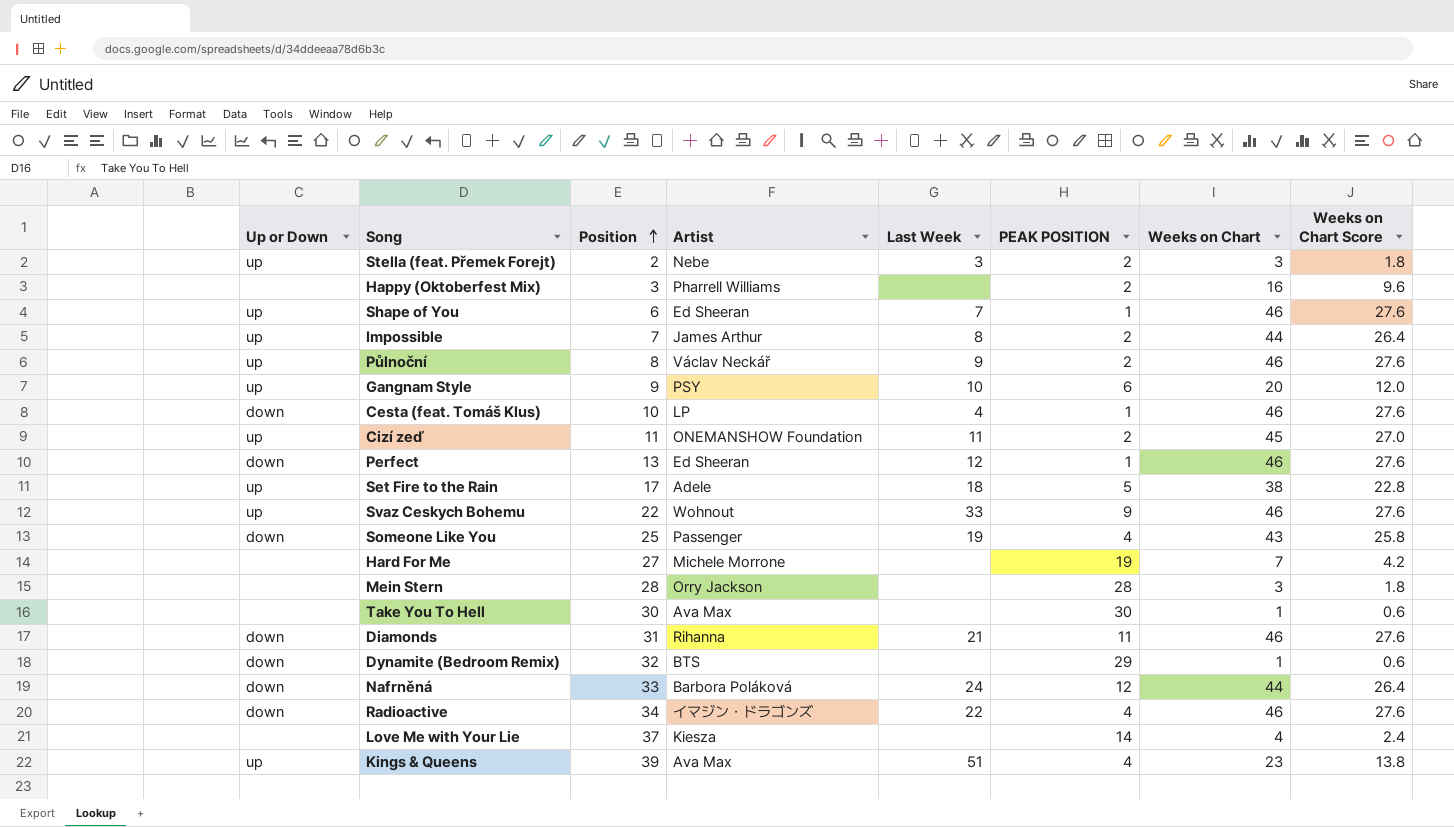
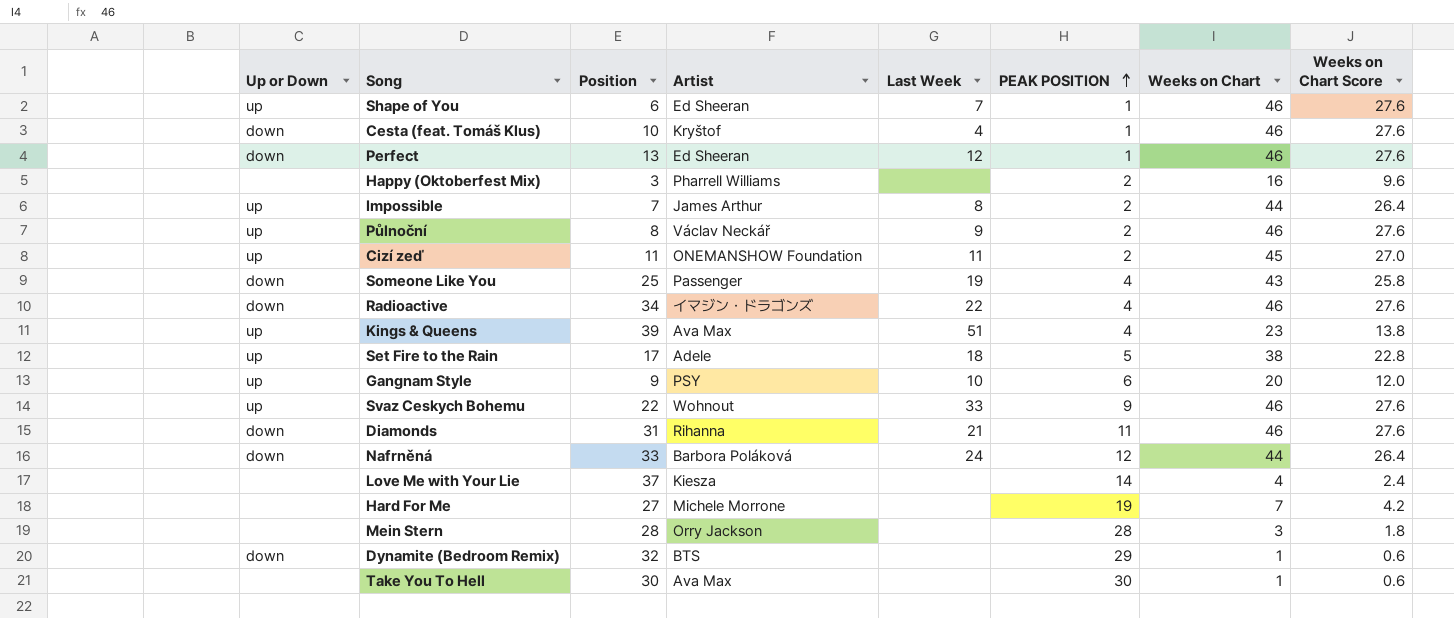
row order: Position ascending -> PEAK POSITION ascending
row Stella (feat. Přemek Forejt): up | 2 | Nebe | 3 | 2 | 3 | 1.8 -> none
Cesta (feat. Tomáš Klus) | Artist: LP -> Kryštof

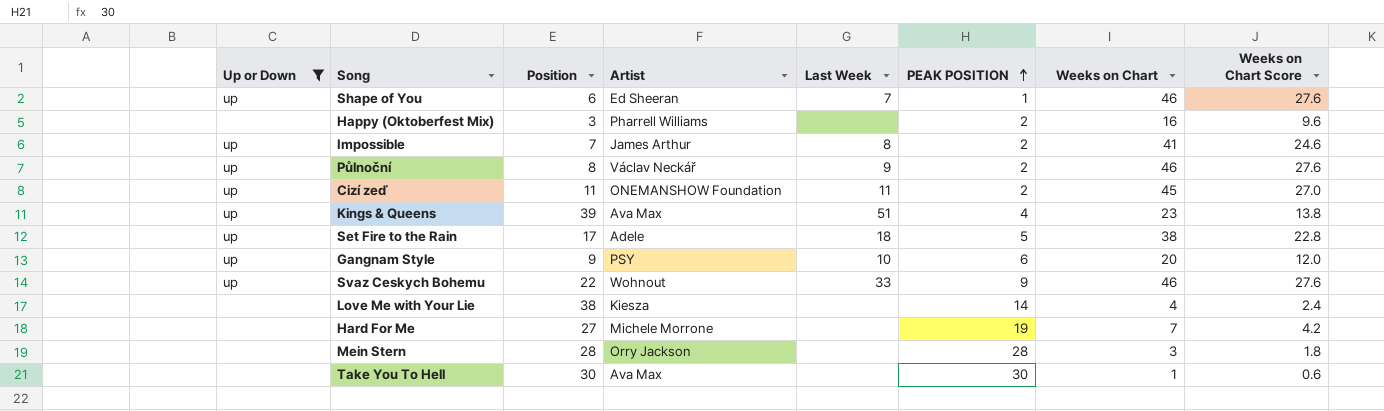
filter: none -> Up or Down != down
Impossible | Weeks on Chart: 44 -> 41
Impossible | Weeks on Chart Score: 26.4 -> 24.6
Love Me with Your Lie | Position: 37 -> 38

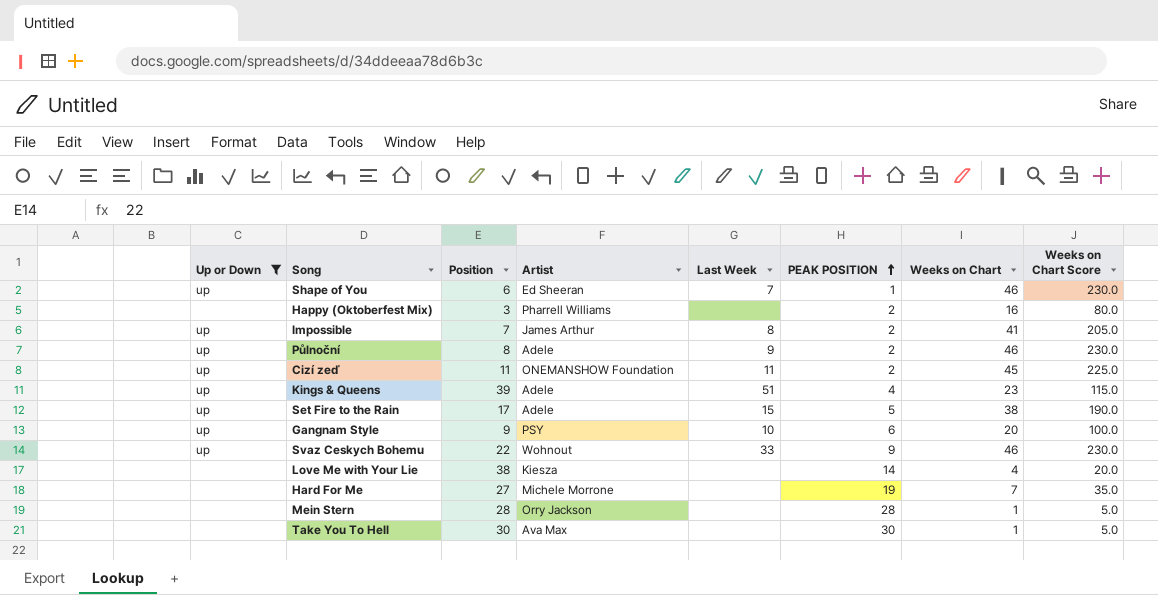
column Weeks on Chart Score | formula: [Weeks on Chart] * 0.6 -> [Weeks on Chart] * 5
Půlnoční | Artist: Václav Neckář -> Adele
Kings & Queens | Artist: Ava Max -> Adele
Set Fire to the Rain | Last Week: 18 -> 15
Mein Stern | Weeks on Chart: 3 -> 1

